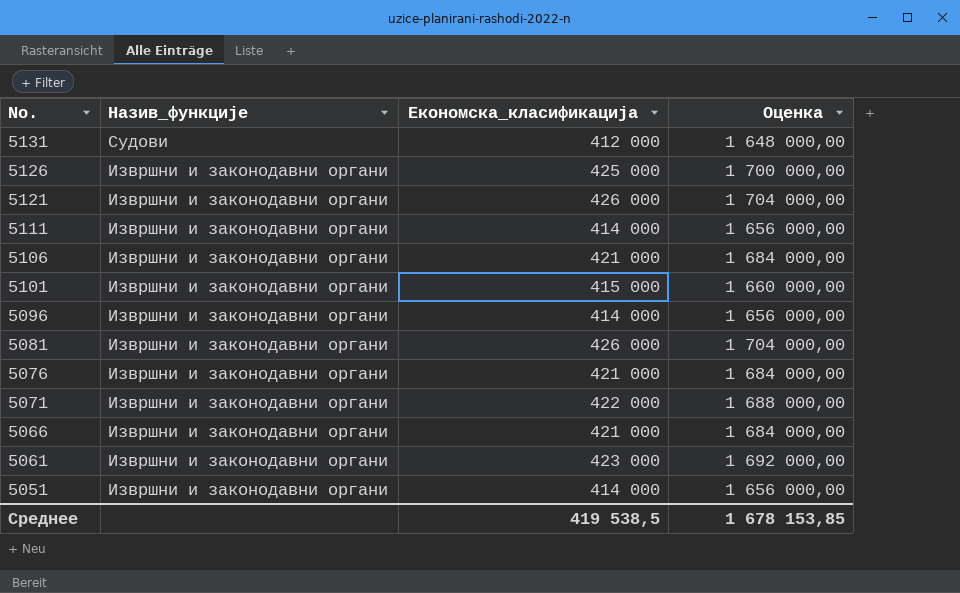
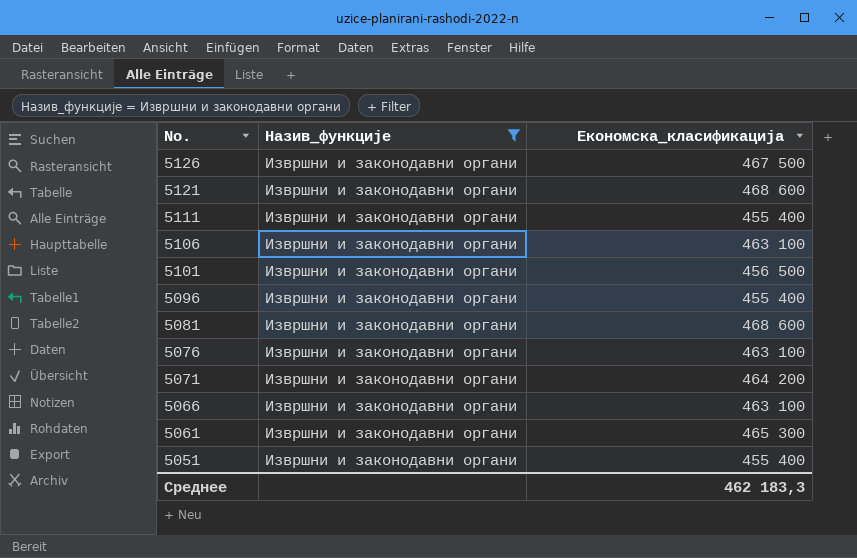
filter: none -> Назив_функције = Извршни и законодавни органи
column Оценка | formula: [Економска_класификација] * 4 -> none
5126 | Економска_класификација: 425 000 -> 467 500
5121 | Економска_класификација: 426 000 -> 468 600
5111 | Економска_класификација: 414 000 -> 455 400
5106 | Економска_класификација: 421 000 -> 463 100
5101 | Економска_класификација: 415 000 -> 456 500
5096 | Економска_класификација: 414 000 -> 455 400
5081 | Економска_класификација: 426 000 -> 468 600
5076 | Економска_класификација: 421 000 -> 463 100
5071 | Економска_класификација: 422 000 -> 464 200
5066 | Економска_класификација: 421 000 -> 463 100
5061 | Економска_класификација: 423 000 -> 465 300
5051 | Економска_класификација: 414 000 -> 455 400
Среднее | Економска_класификација: 419 538,5 -> 462 183,3

